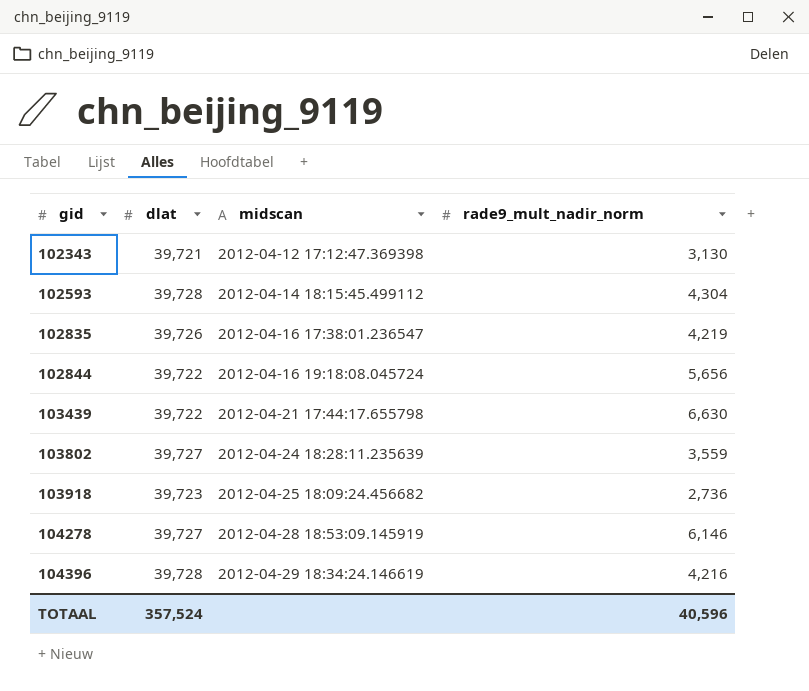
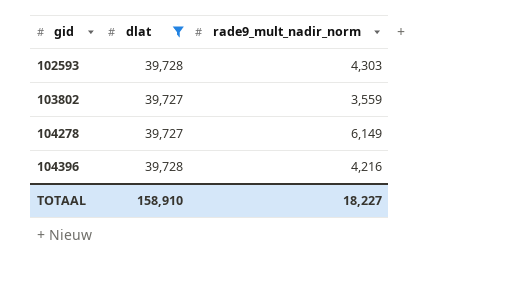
filter: none -> dlat >= 39,727
column midscan | position: 3 -> none
102593 | rade9_mult_nadir_norm: 4,304 -> 4,303
104278 | rade9_mult_nadir_norm: 6,146 -> 6,149
TOTAAL | dlat: 357,524 -> 158,910
TOTAAL | rade9_mult_nadir_norm: 40,596 -> 18,227

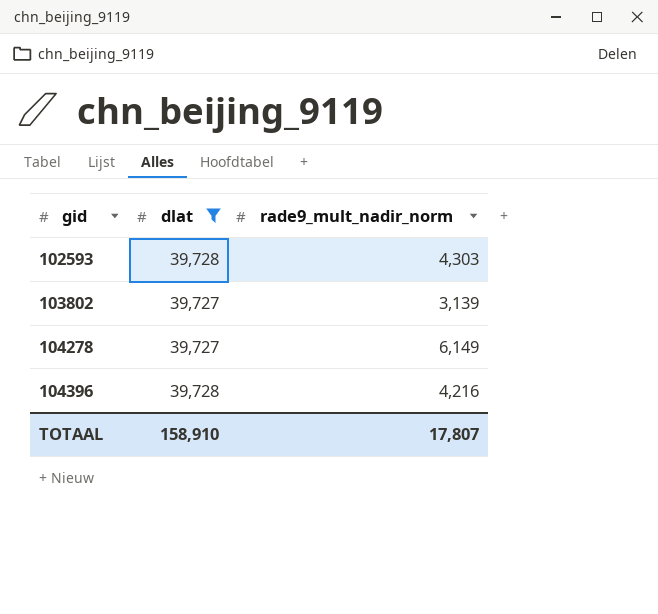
103802 | rade9_mult_nadir_norm: 3,559 -> 3,139
TOTAAL | rade9_mult_nadir_norm: 18,227 -> 17,807

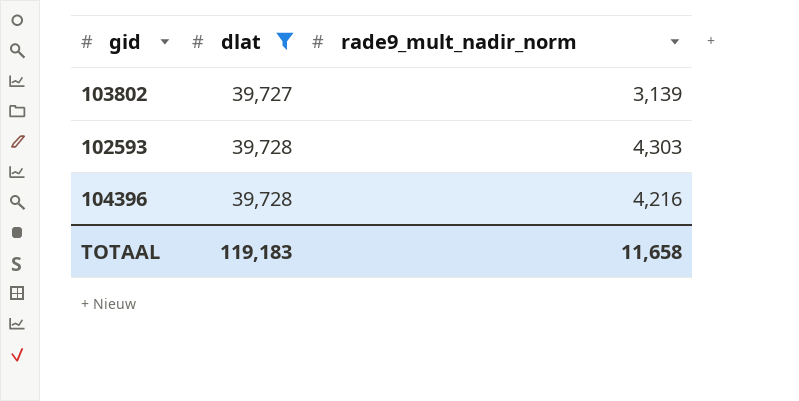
row order: gid ascending -> dlat ascending
row 104278: 39,727 | 6,149 -> none
TOTAAL | dlat: 158,910 -> 119,183
TOTAAL | rade9_mult_nadir_norm: 17,807 -> 11,658

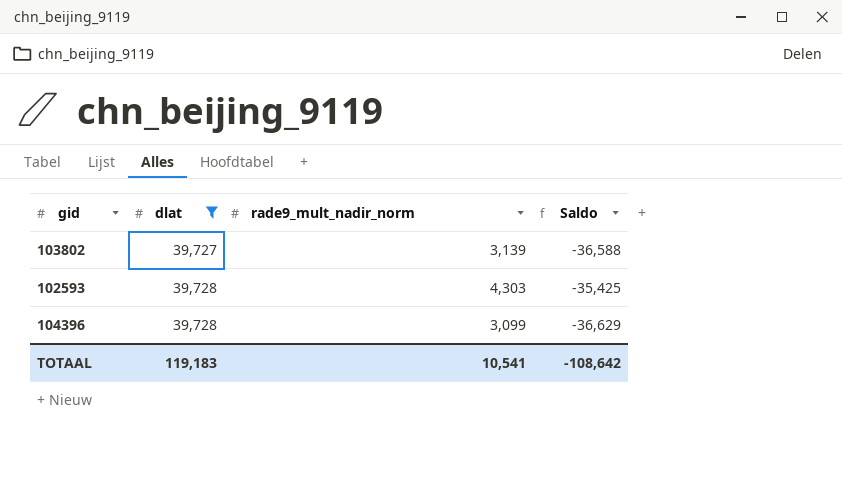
column Saldo | formula: none -> [rade9_mult_nadir_norm] - [dlat]
104396 | rade9_mult_nadir_norm: 4,216 -> 3,099
TOTAAL | rade9_mult_nadir_norm: 11,658 -> 10,541

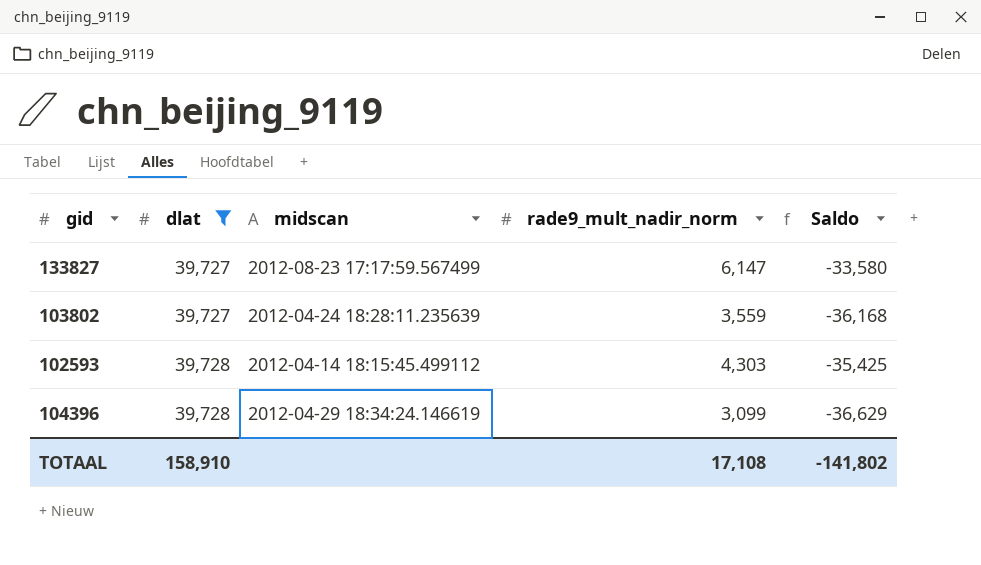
column midscan | position: none -> 3
row 133827: none -> 39,727 | 2012-08-23 17:17:59.567499 | 6,147 | -33,580
103802 | rade9_mult_nadir_norm: 3,139 -> 3,559
103802 | Saldo: -36,588 -> -36,168
TOTAAL | dlat: 119,183 -> 158,910
TOTAAL | rade9_mult_nadir_norm: 10,541 -> 17,108
TOTAAL | Saldo: -108,642 -> -141,802

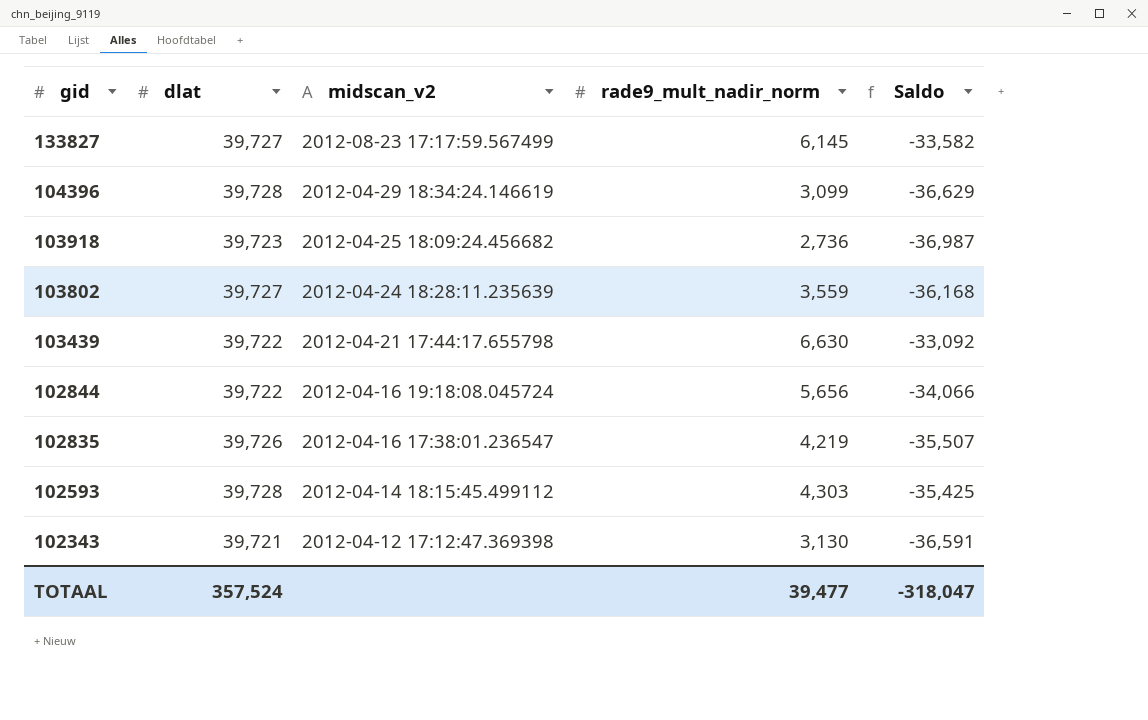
filter: dlat >= 39,727 -> none
row order: dlat ascending -> gid descending
column name: midscan -> midscan_v2
133827 | rade9_mult_nadir_norm: 6,147 -> 6,145
133827 | Saldo: -33,580 -> -33,582
TOTAAL | dlat: 158,910 -> 357,524
TOTAAL | rade9_mult_nadir_norm: 17,108 -> 39,477
TOTAAL | Saldo: -141,802 -> -318,047

